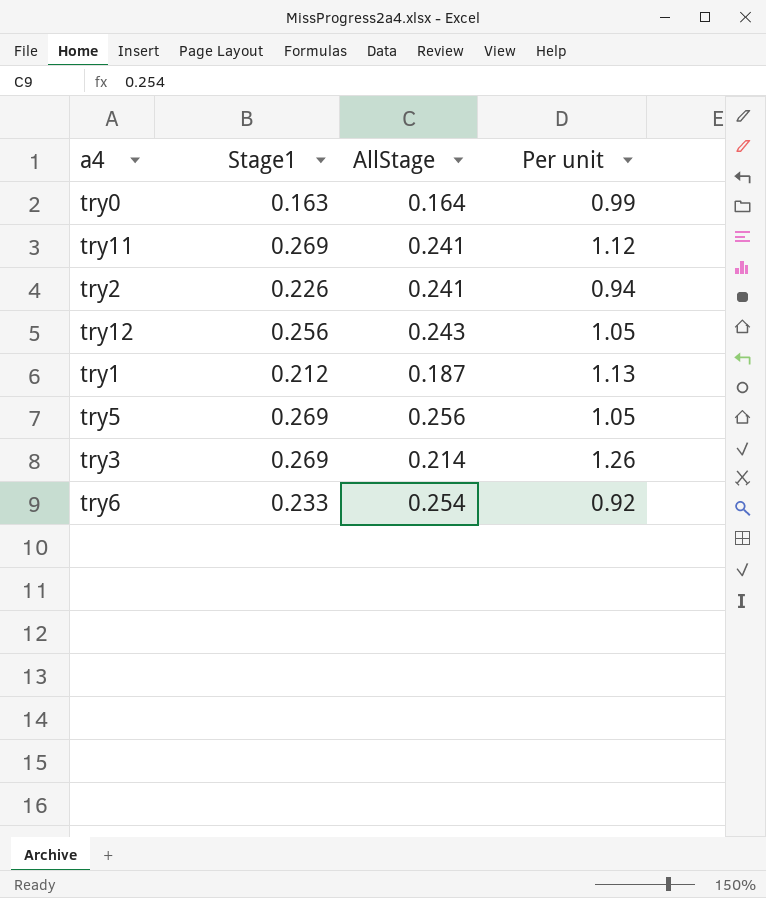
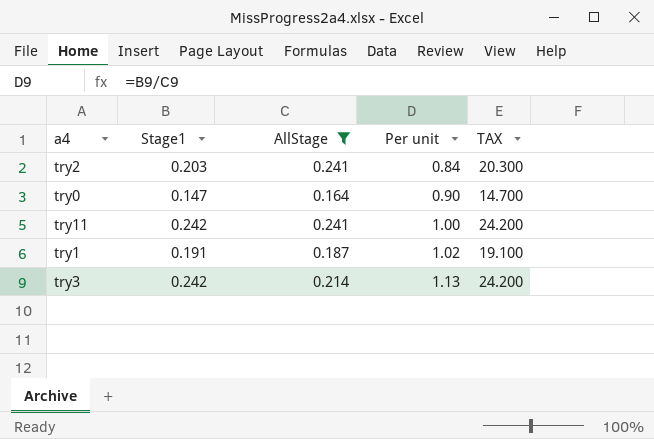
filter: none -> AllStage <= 0.241
row order: none -> Per unit ascending
column TAX | formula: none -> [Stage1] * 100
try2 | Stage1: 0.226 -> 0.203
try2 | Per unit: 0.94 -> 0.84
try0 | Stage1: 0.163 -> 0.147
try0 | Per unit: 0.99 -> 0.90
try11 | Stage1: 0.269 -> 0.242
try11 | Per unit: 1.12 -> 1.00
try1 | Stage1: 0.212 -> 0.191
try1 | Per unit: 1.13 -> 1.02
try3 | Stage1: 0.269 -> 0.242
try3 | Per unit: 1.26 -> 1.13

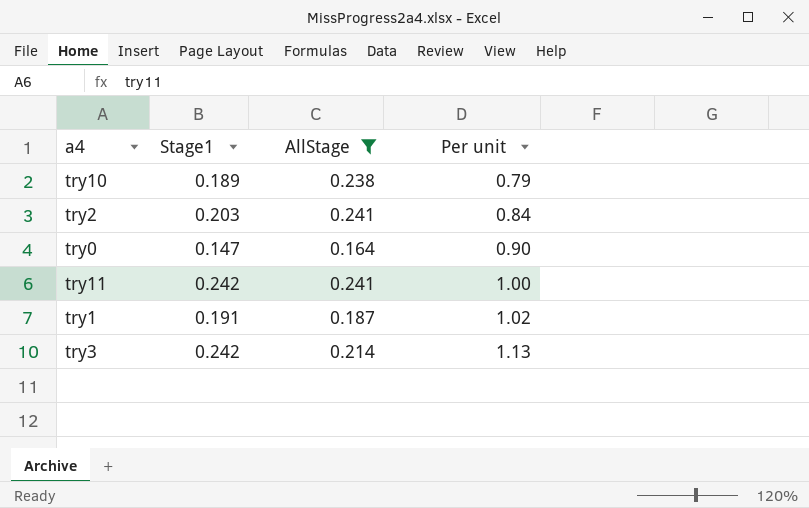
column TAX | formula: [Stage1] * 100 -> none
row try10: none -> 0.189 | 0.238 | 0.79

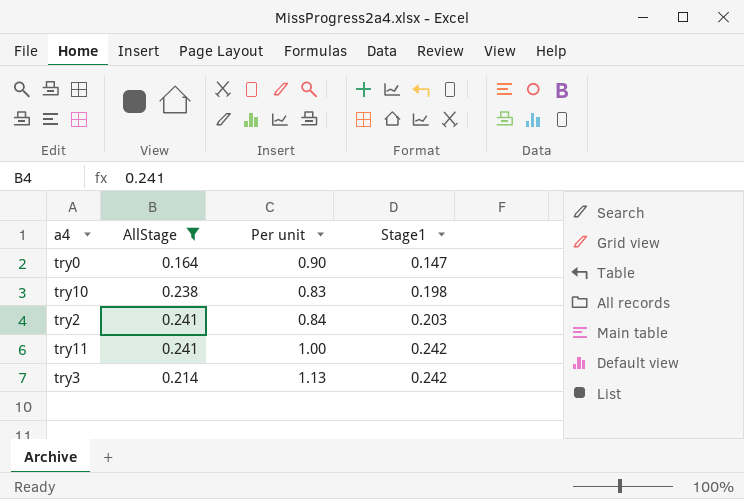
row order: Per unit ascending -> Stage1 ascending
column Stage1 | position: 2 -> 4
row try1: 0.191 | 0.187 | 1.02 -> none
try10 | Per unit: 0.79 -> 0.83
try10 | Stage1: 0.189 -> 0.198

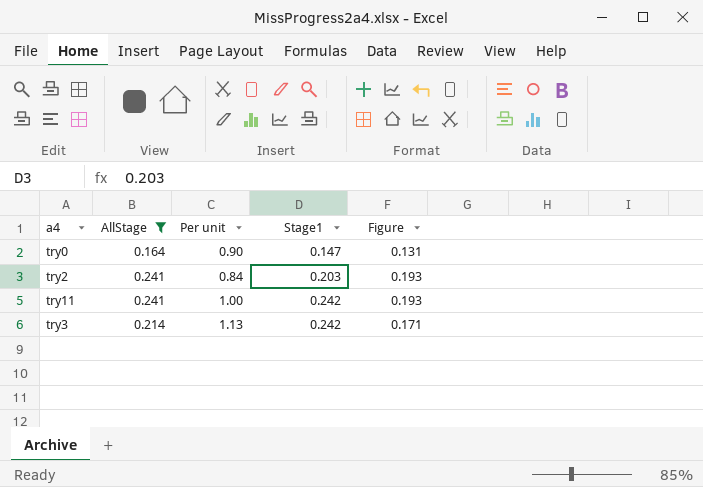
column Figure | formula: none -> [AllStage] * 0.8
row try10: 0.238 | 0.83 | 0.198 -> none

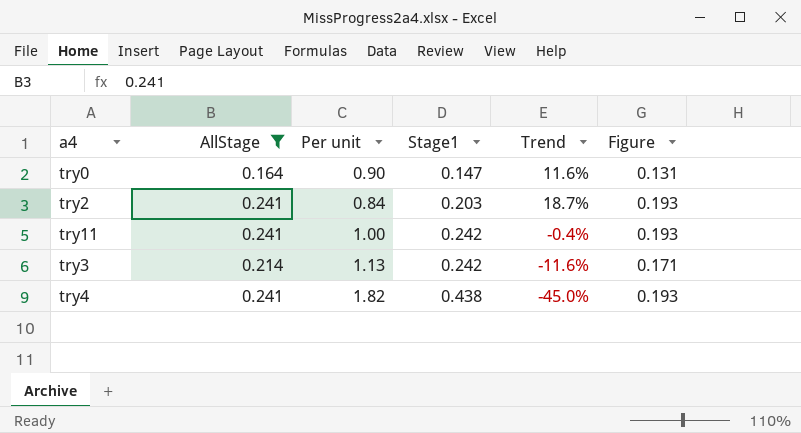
column Trend | formula: none -> ([AllStage] - [Stage1]) / [Stage1]
row try4: none -> 0.241 | 1.82 | 0.438 | -45.0% | 0.193

